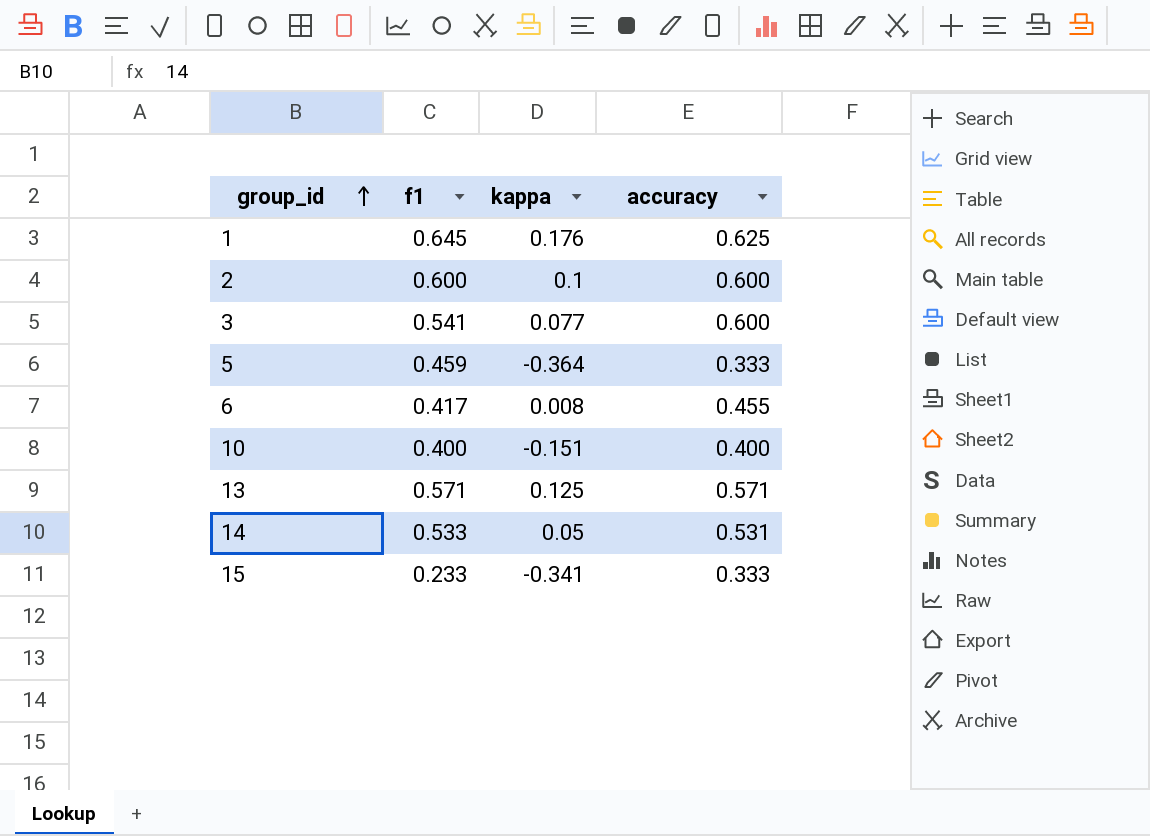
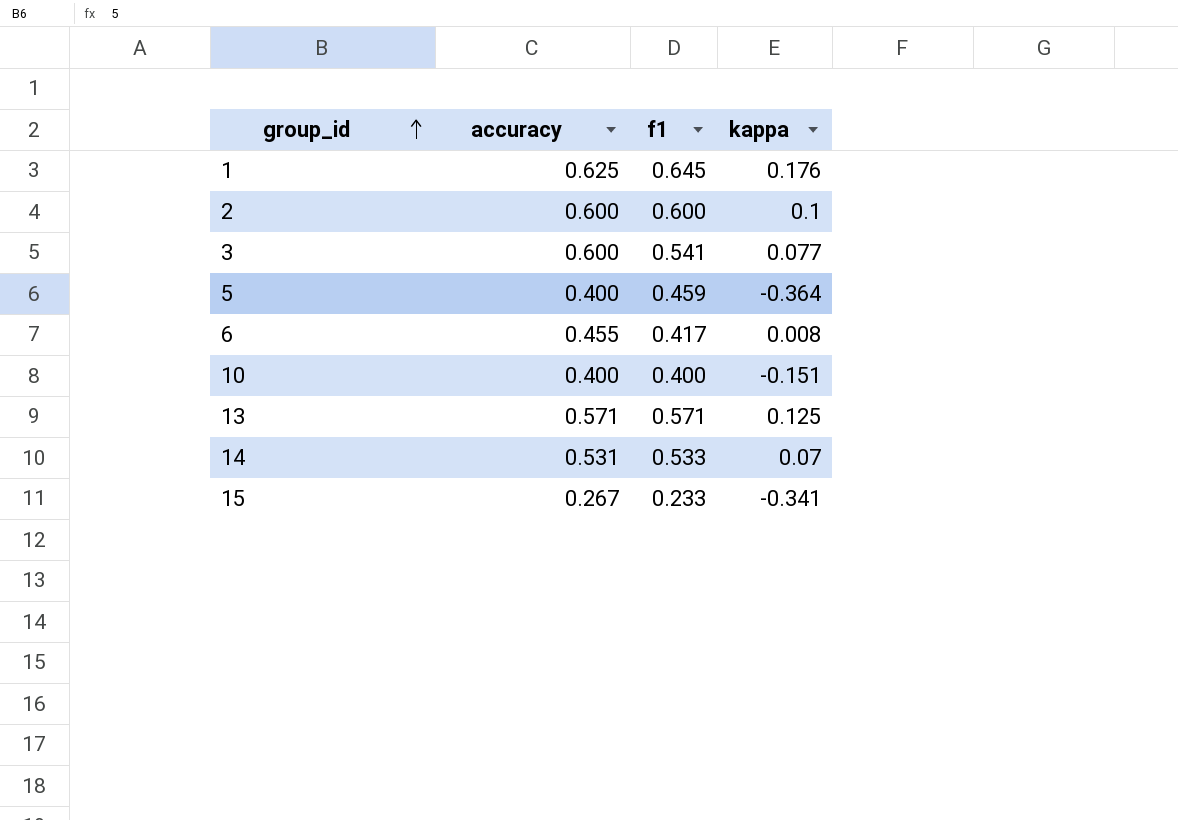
column accuracy | position: 4 -> 2
5 | accuracy: 0.333 -> 0.400
14 | kappa: 0.05 -> 0.07
15 | accuracy: 0.333 -> 0.267

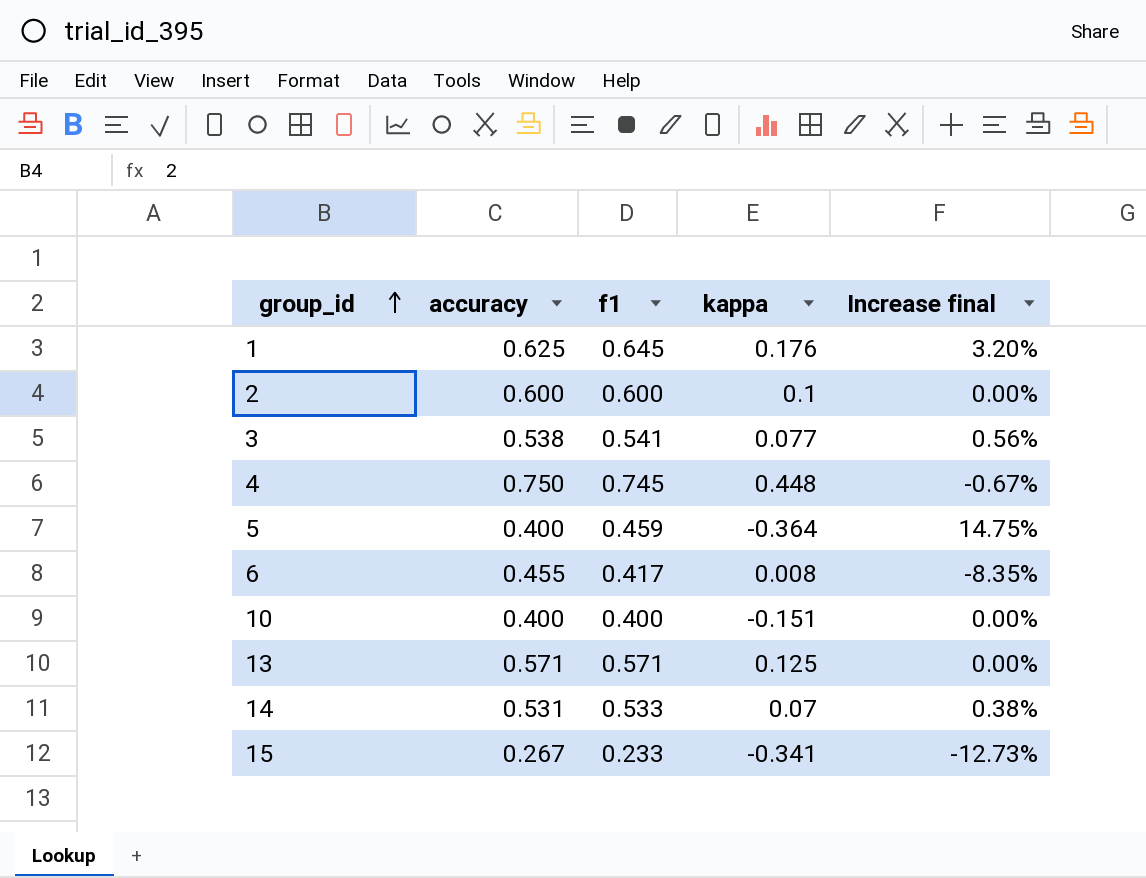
column Increase final | formula: none -> ([f1] - [accuracy]) / [accuracy]
3 | accuracy: 0.600 -> 0.538
row 4: none -> 0.750 | 0.745 | 0.448 | -0.67%

